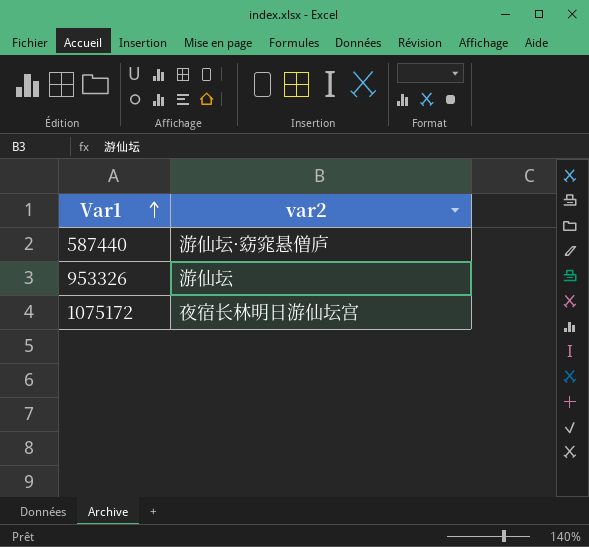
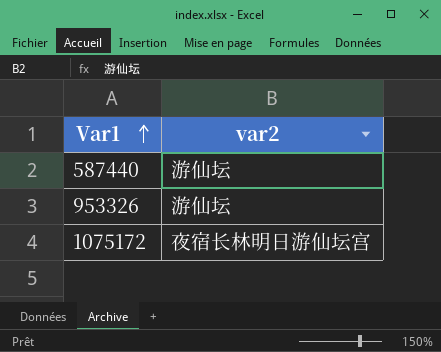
587440 | var2: 游仙坛·窈窕悬僧庐 -> 游仙坛

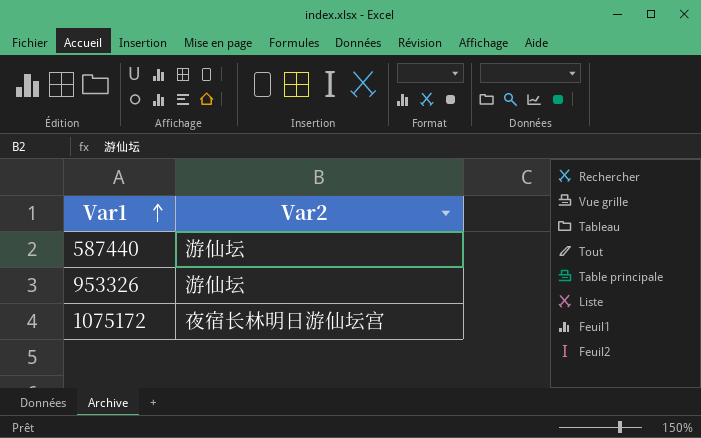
column name: var2 -> Var2

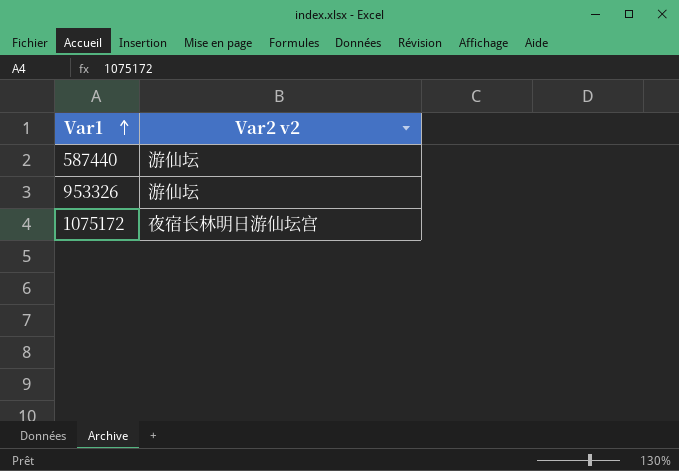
column name: Var2 -> Var2 v2

